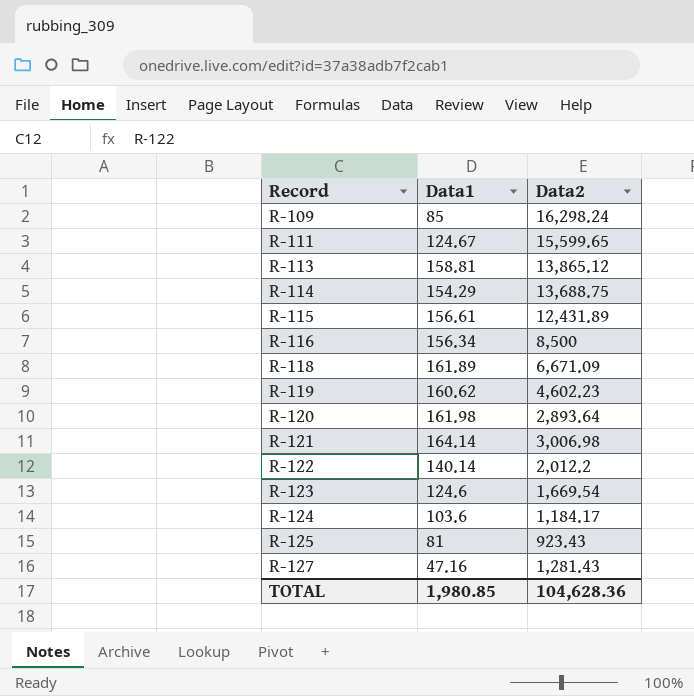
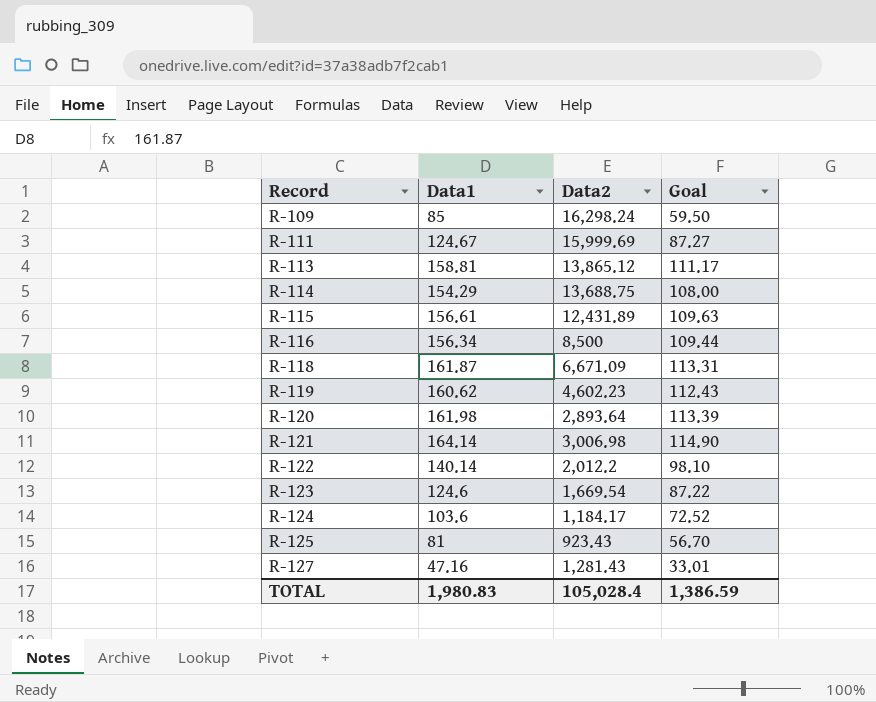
column Goal | formula: none -> [Data1] * 0.7
R-111 | Data2: 15,599.65 -> 15,999.69
R-118 | Data1: 161.89 -> 161.87
TOTAL | Data1: 1,980.85 -> 1,980.83
TOTAL | Data2: 104,628.36 -> 105,028.4

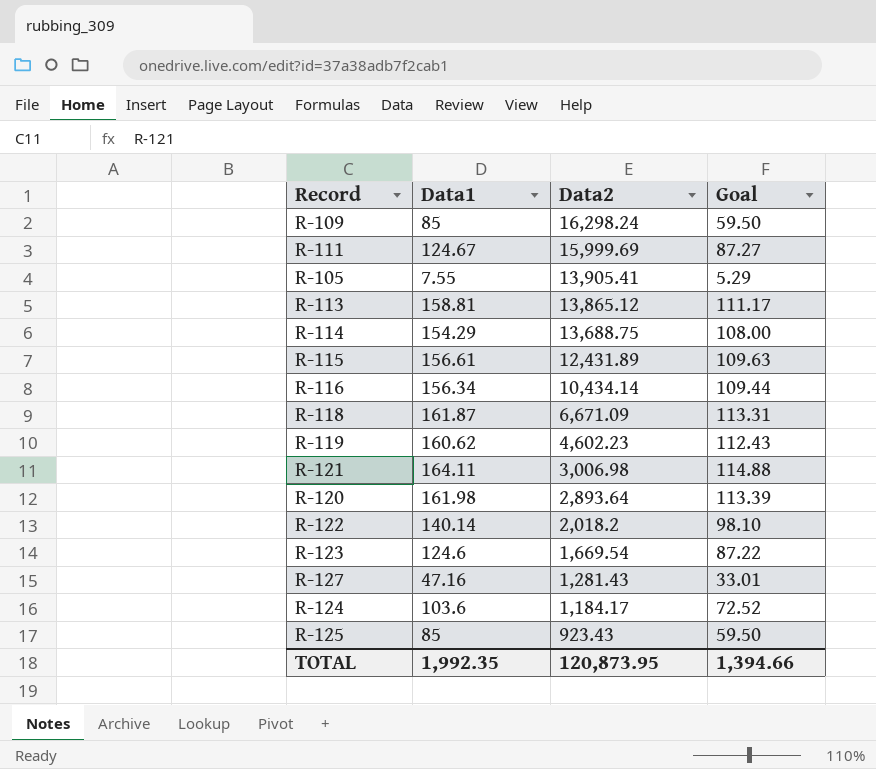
row order: Record ascending -> Data2 descending
row R-105: none -> 7.55 | 13,905.41 | 5.29
R-116 | Data2: 8,500 -> 10,434.14
R-121 | Data1: 164.14 -> 164.11
R-121 | Goal: 114.90 -> 114.88
R-122 | Data2: 2,012.2 -> 2,018.2
R-125 | Data1: 81 -> 85
R-125 | Goal: 56.70 -> 59.50
TOTAL | Data1: 1,980.83 -> 1,992.35
TOTAL | Data2: 105,028.4 -> 120,873.95
TOTAL | Goal: 1,386.59 -> 1,394.66

